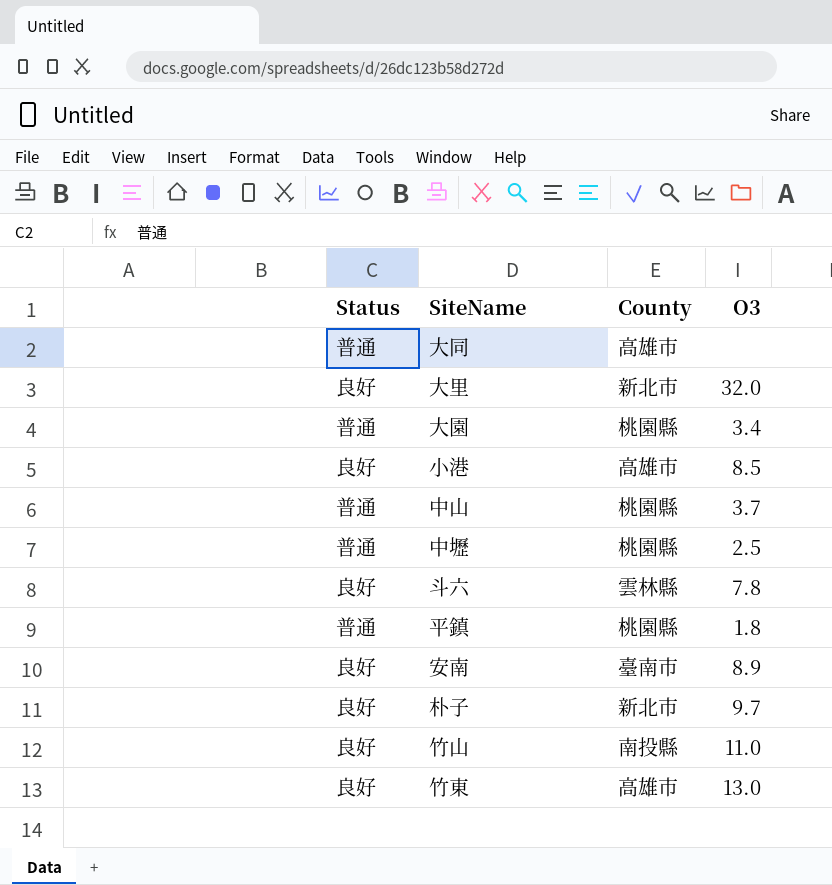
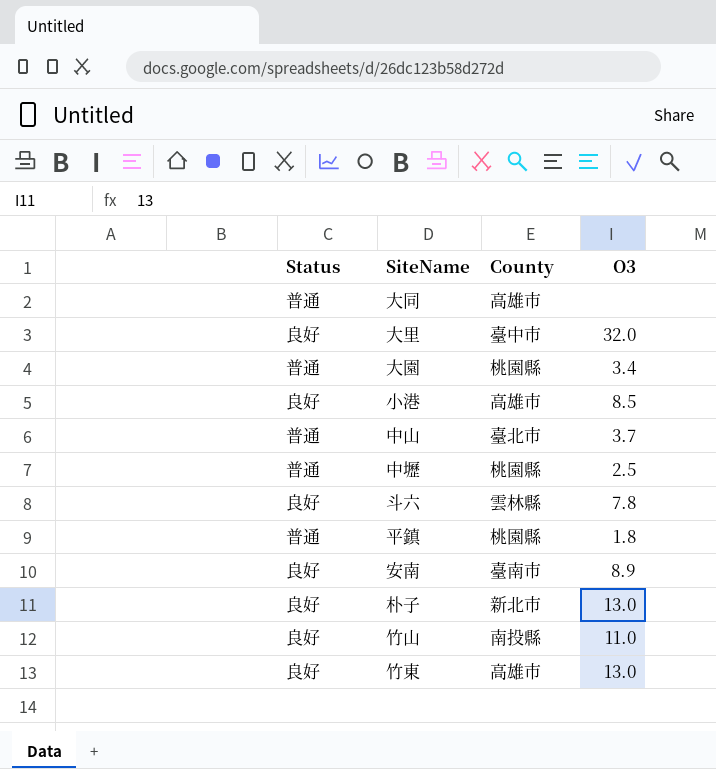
大里 | County: 新北市 -> 臺中市
中山 | County: 桃園縣 -> 臺北市
朴子 | O3: 9.7 -> 13.0

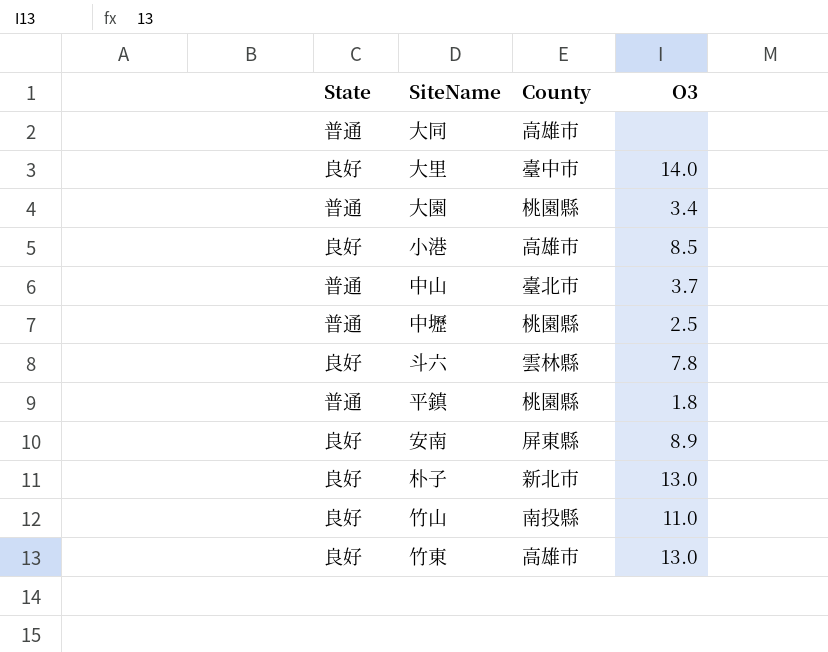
column name: Status -> State
大里 | O3: 32.0 -> 14.0
安南 | County: 臺南市 -> 屏東縣

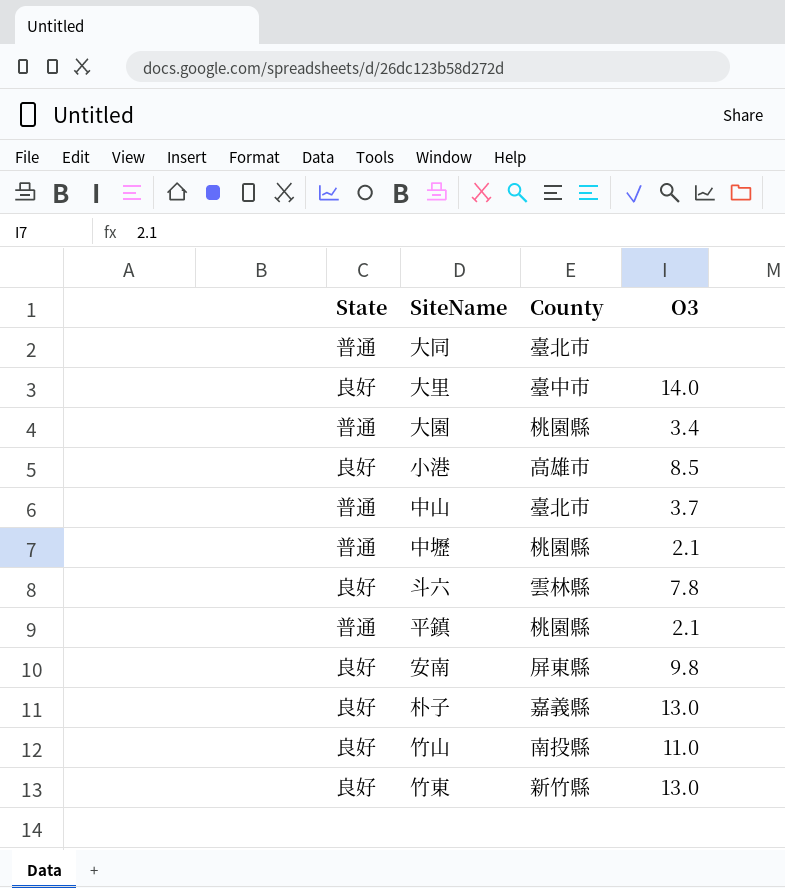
大同 | County: 高雄市 -> 臺北市
中壢 | O3: 2.5 -> 2.1
平鎮 | O3: 1.8 -> 2.1
安南 | O3: 8.9 -> 9.8
朴子 | County: 新北市 -> 嘉義縣
竹東 | County: 高雄市 -> 新竹縣

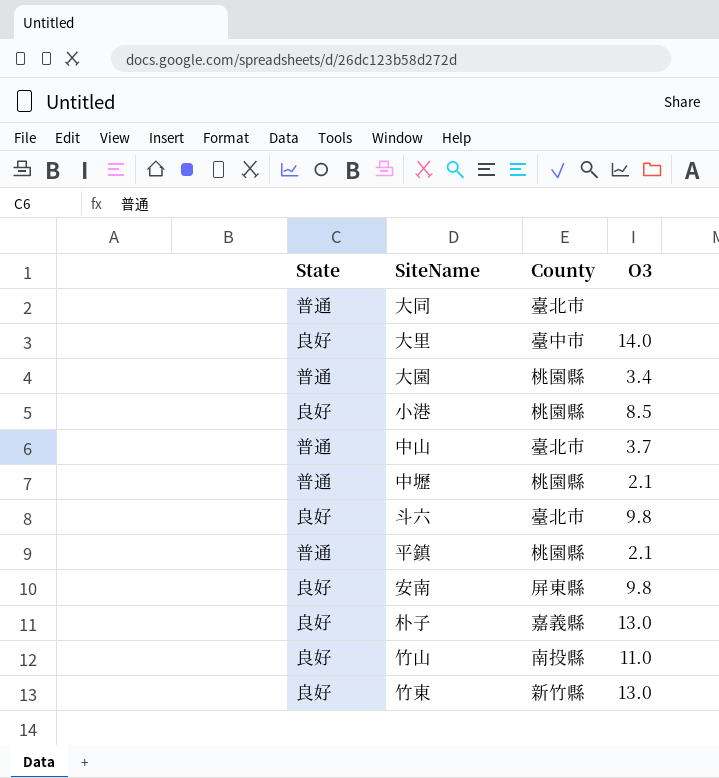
小港 | County: 高雄市 -> 桃園縣
斗六 | County: 雲林縣 -> 臺北市
斗六 | O3: 7.8 -> 9.8

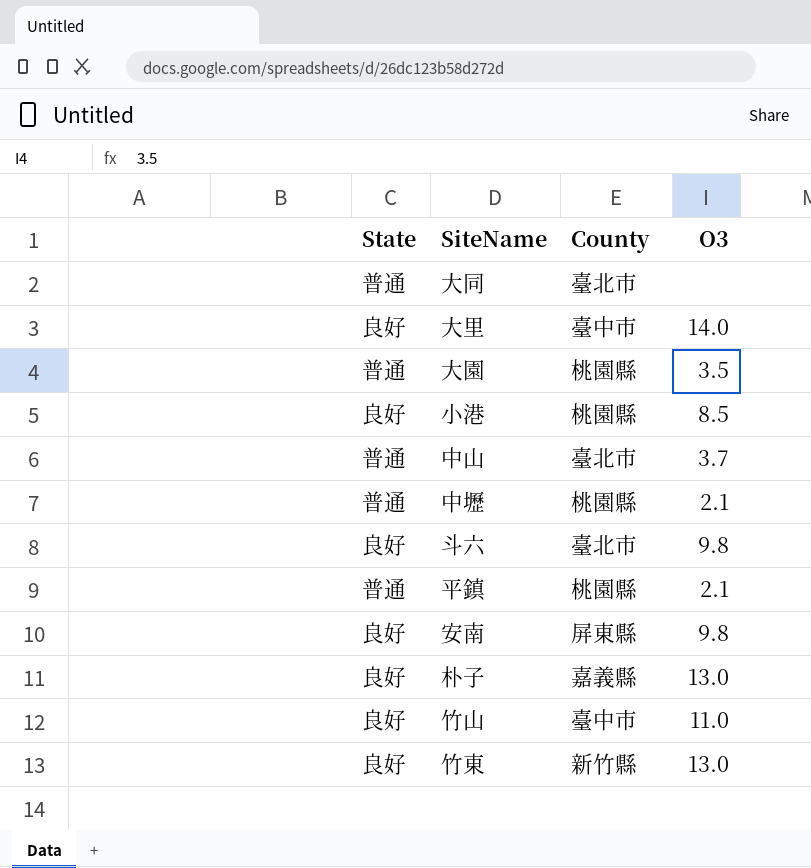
大園 | O3: 3.4 -> 3.5
竹山 | County: 南投縣 -> 臺中市

